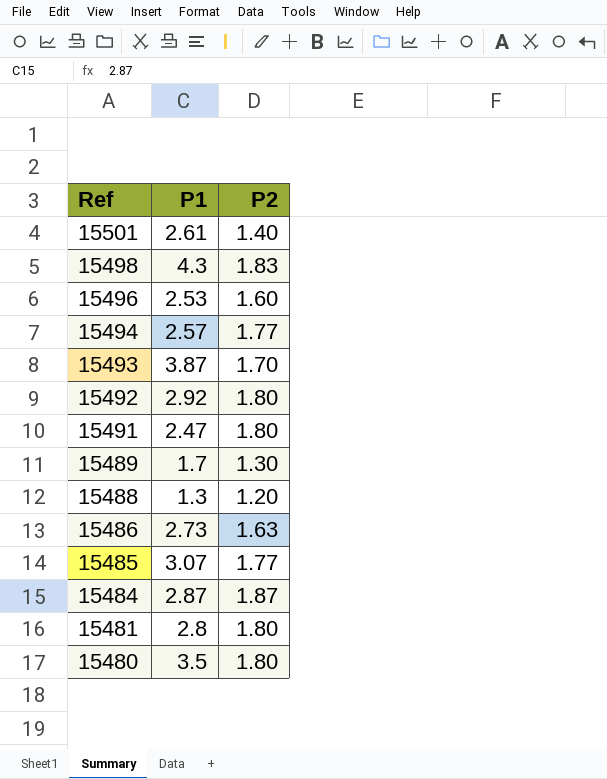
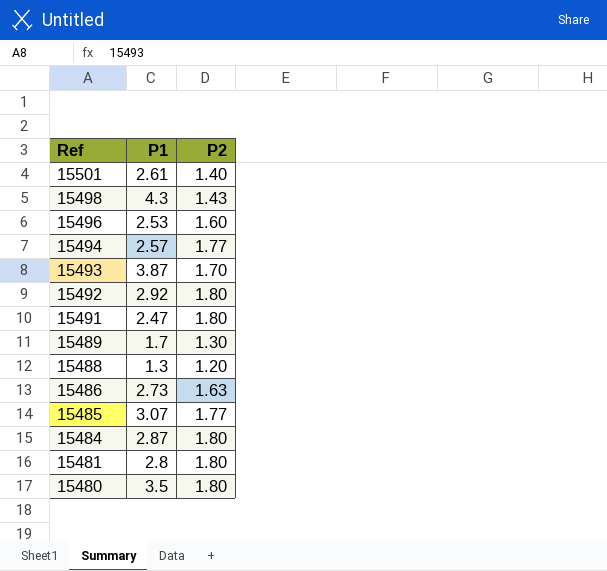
15498 | P2: 1.83 -> 1.43
15484 | P2: 1.87 -> 1.80

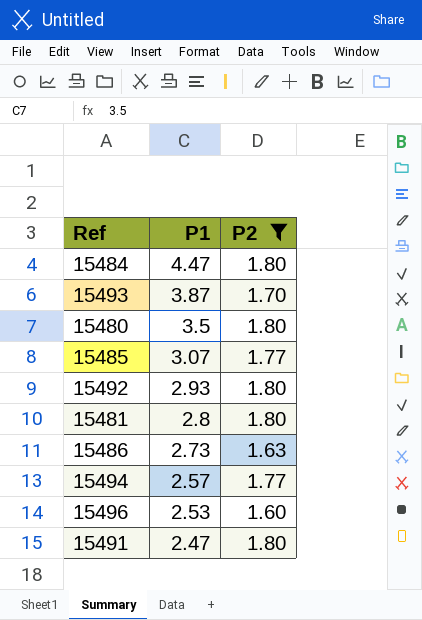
filter: none -> P2 >= 1.60
row order: Ref descending -> P1 descending
15484 | P1: 2.87 -> 4.47
15492 | P1: 2.92 -> 2.93

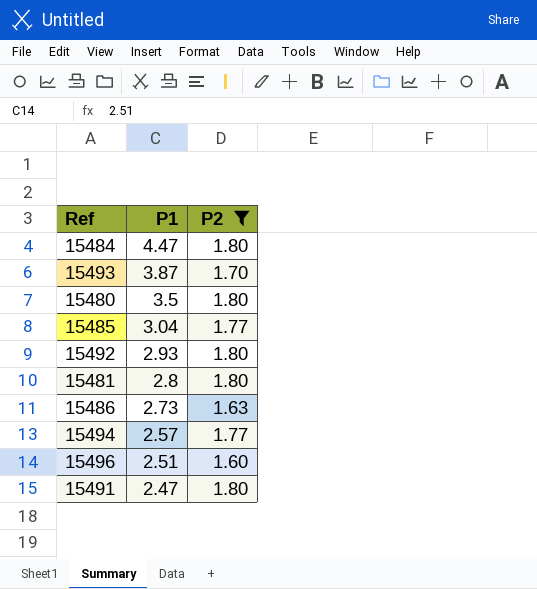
15485 | P1: 3.07 -> 3.04
15496 | P1: 2.53 -> 2.51

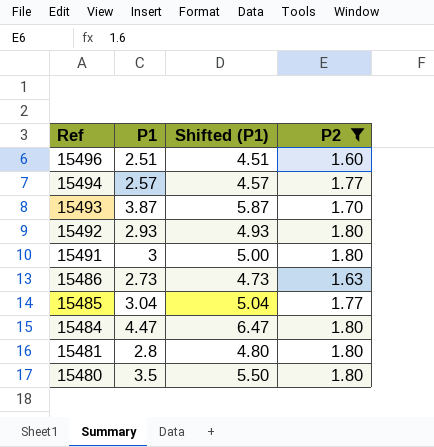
row order: P1 descending -> Ref descending
column Shifted (P1) | formula: none -> [P1] + 2
15491 | P1: 2.47 -> 3

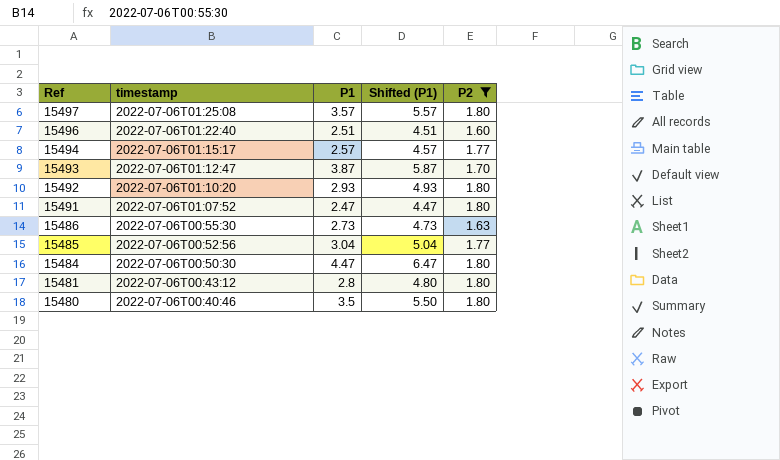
column timestamp | position: none -> 2
row 15497: none -> 2022-07-06T01:25:08 | 3.57 | 5.57 | 1.80
15491 | P1: 3 -> 2.47
15491 | Shifted (P1): 5.00 -> 4.47

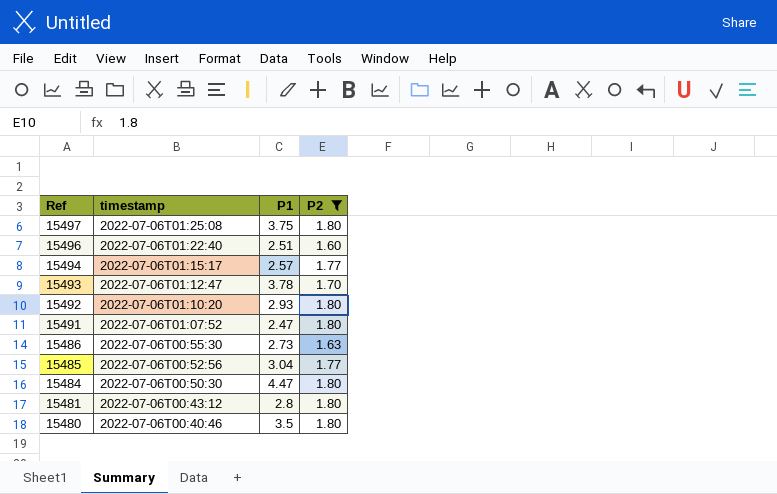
column Shifted (P1) | formula: [P1] + 2 -> none
15497 | P1: 3.57 -> 3.75
15493 | P1: 3.87 -> 3.78

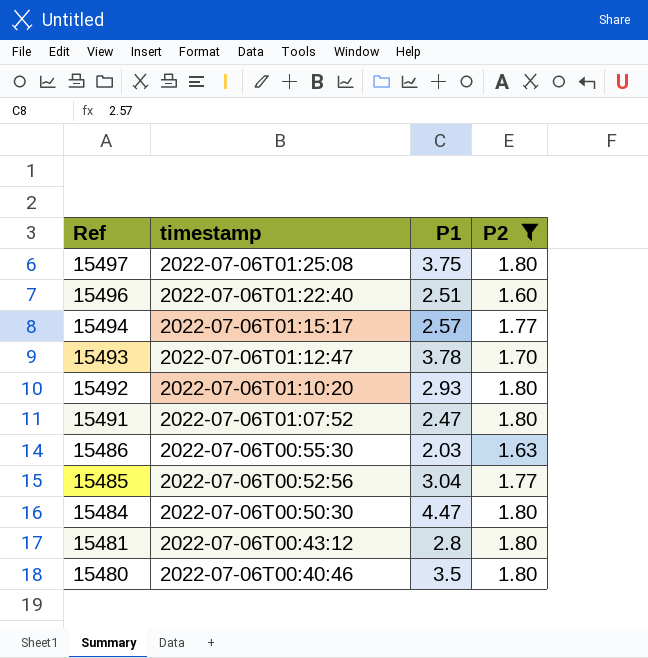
15486 | P1: 2.73 -> 2.03

